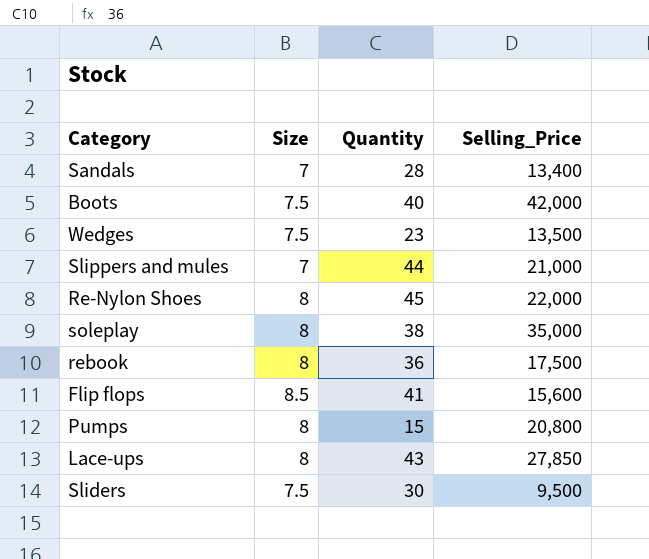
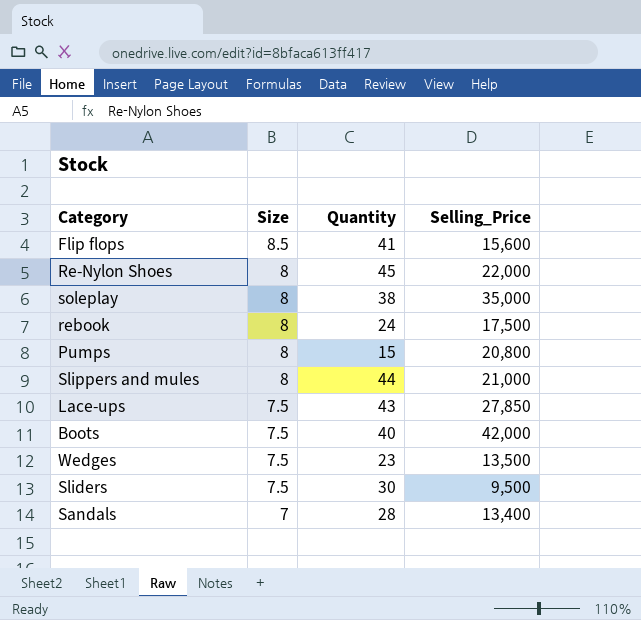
row order: none -> Size descending
rebook | Quantity: 36 -> 24
Slippers and mules | Size: 7 -> 8
Lace-ups | Size: 8 -> 7.5

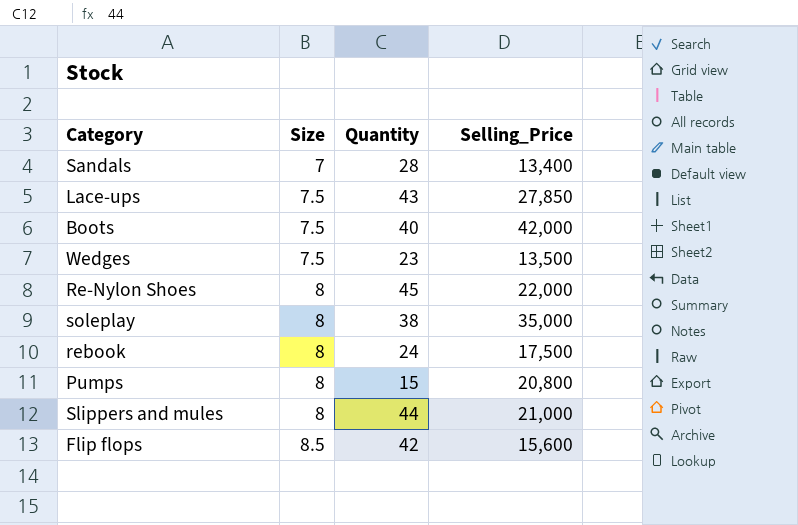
row order: Size descending -> Size ascending
row Sliders: 7.5 | 30 | 9,500 -> none
Flip flops | Quantity: 41 -> 42

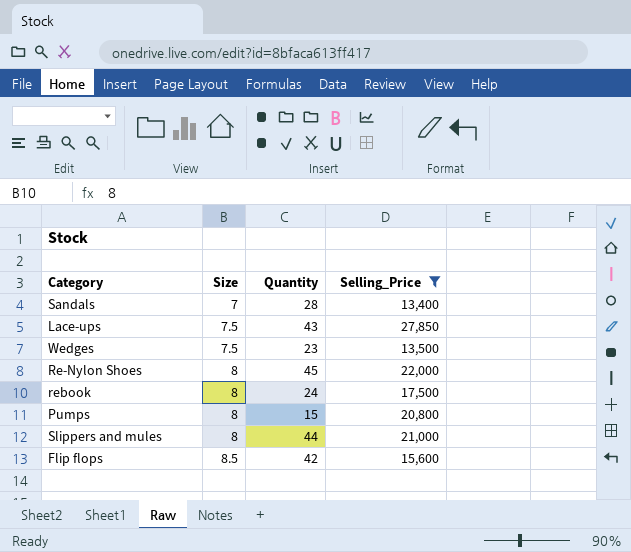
filter: none -> Selling_Price <= 27,850

